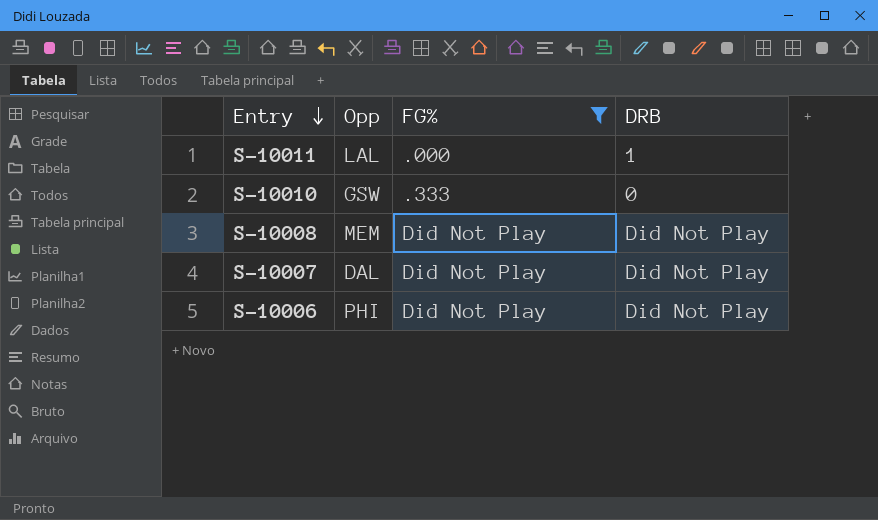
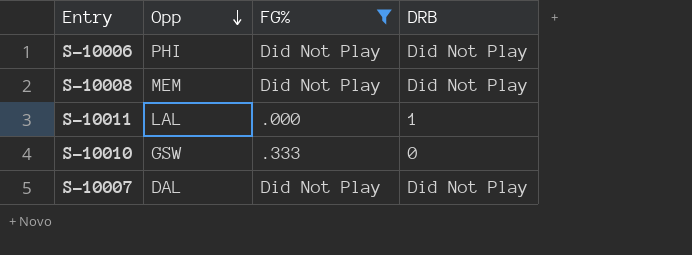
row order: Entry descending -> Opp descending

